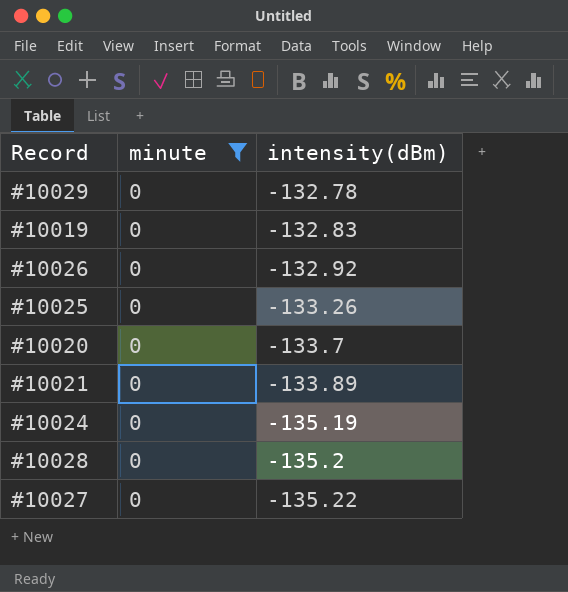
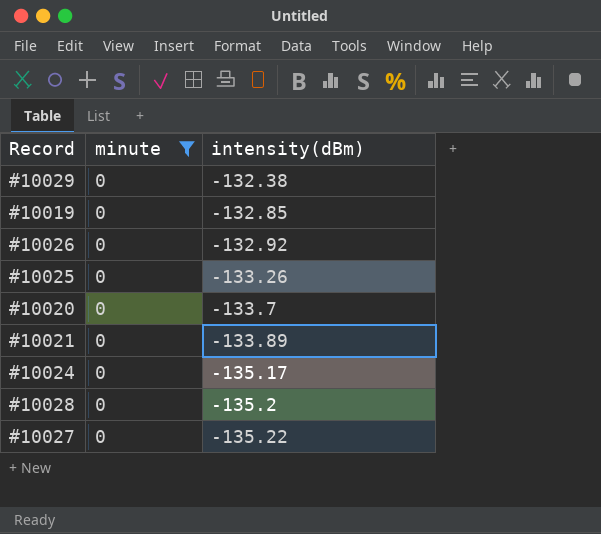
#10029 | intensity(dBm): -132.78 -> -132.38
#10019 | intensity(dBm): -132.83 -> -132.85
#10024 | intensity(dBm): -135.19 -> -135.17

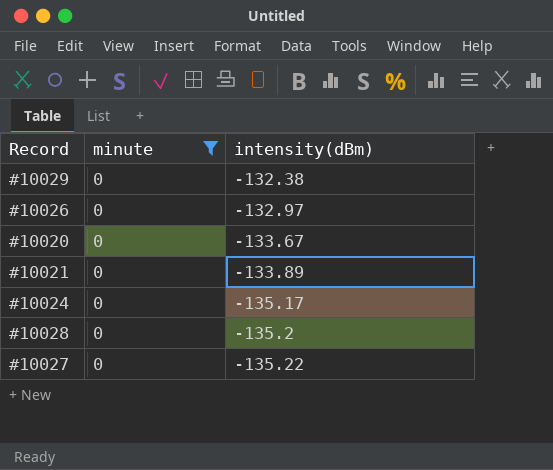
row #10019: 0 | -132.85 -> none
row #10025: 0 | -133.26 -> none
#10026 | intensity(dBm): -132.92 -> -132.97
#10020 | intensity(dBm): -133.7 -> -133.67

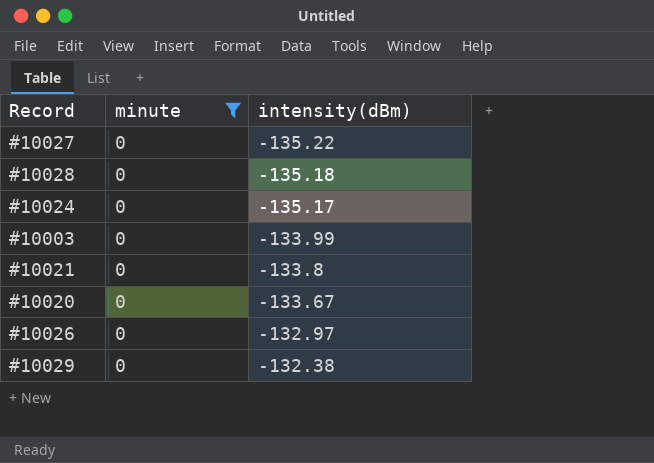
row order: intensity(dBm) descending -> intensity(dBm) ascending
#10028 | intensity(dBm): -135.2 -> -135.18
row #10003: none -> 0 | -133.99
#10021 | intensity(dBm): -133.89 -> -133.8

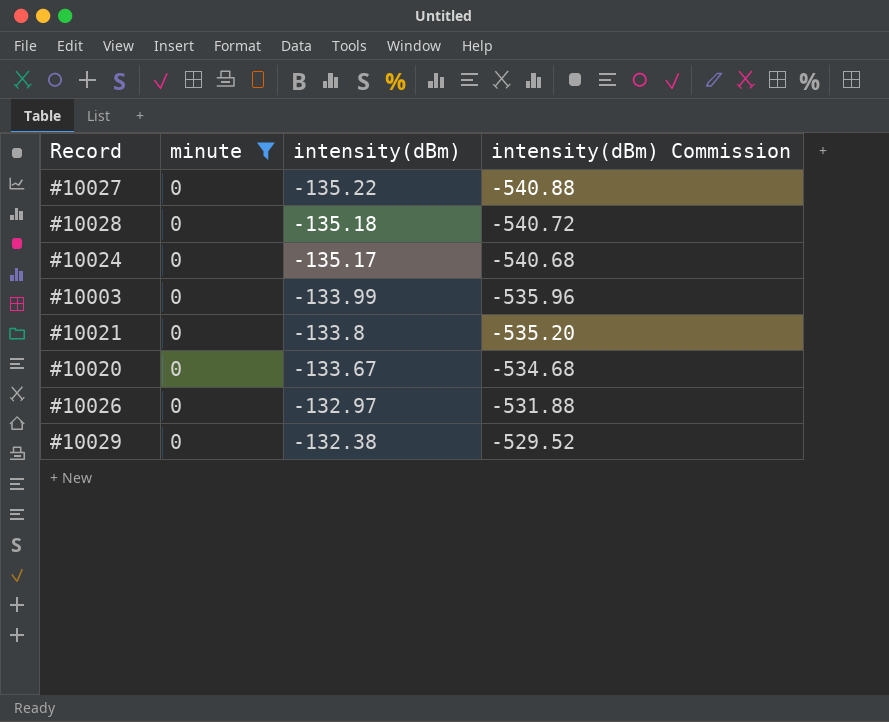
column intensity(dBm) Commission | formula: none -> [intensity(dBm)] * 4

